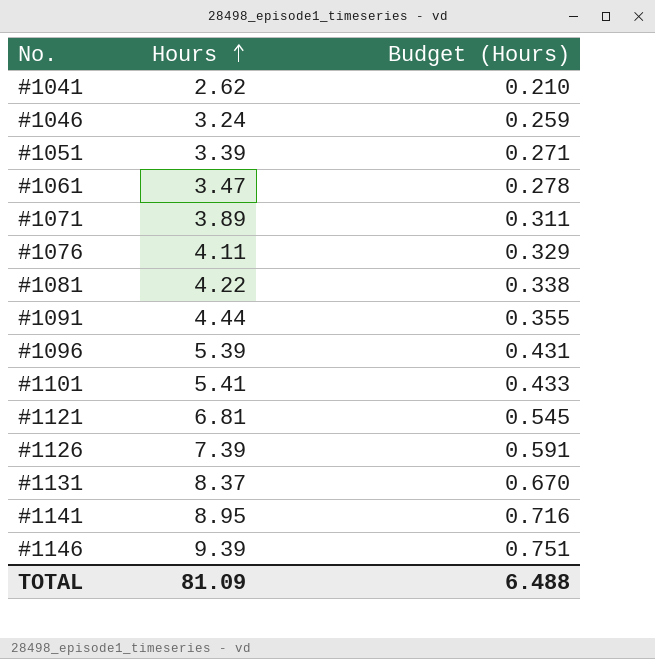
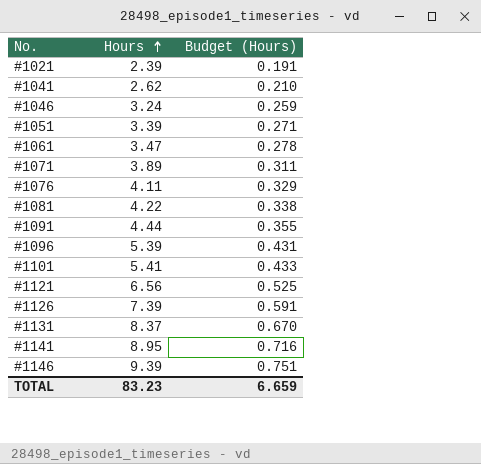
row #1021: none -> 2.39 | 0.191
#1121 | Hours: 6.81 -> 6.56
#1121 | Budget (Hours): 0.545 -> 0.525
TOTAL | Hours: 81.09 -> 83.23
TOTAL | Budget (Hours): 6.488 -> 6.659

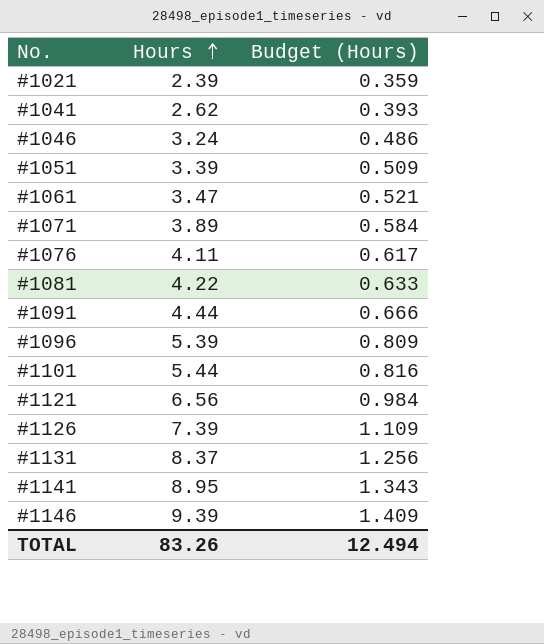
column Budget (Hours) | formula: [Hours] * 0.08 -> [Hours] * 0.15
#1101 | Hours: 5.41 -> 5.44
TOTAL | Hours: 83.23 -> 83.26
TOTAL | Budget (Hours): 6.659 -> 12.494

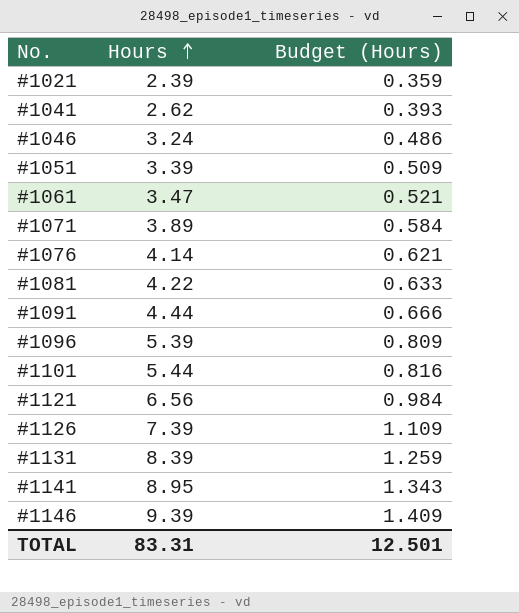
#1076 | Hours: 4.11 -> 4.14
#1076 | Budget (Hours): 0.617 -> 0.621
#1131 | Hours: 8.37 -> 8.39
#1131 | Budget (Hours): 1.256 -> 1.259
TOTAL | Hours: 83.26 -> 83.31
TOTAL | Budget (Hours): 12.494 -> 12.501

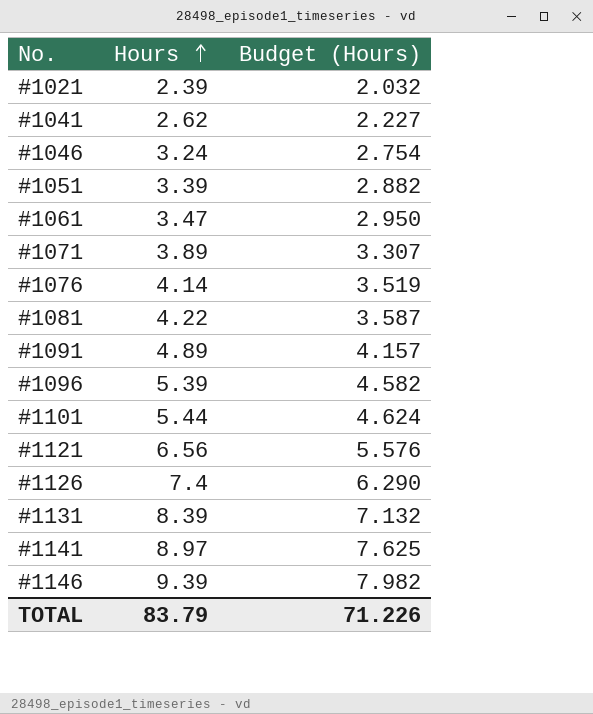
column Budget (Hours) | formula: [Hours] * 0.15 -> [Hours] * 0.85
#1091 | Hours: 4.44 -> 4.89
#1126 | Hours: 7.39 -> 7.4
#1141 | Hours: 8.95 -> 8.97
TOTAL | Hours: 83.31 -> 83.79
TOTAL | Budget (Hours): 12.501 -> 71.226

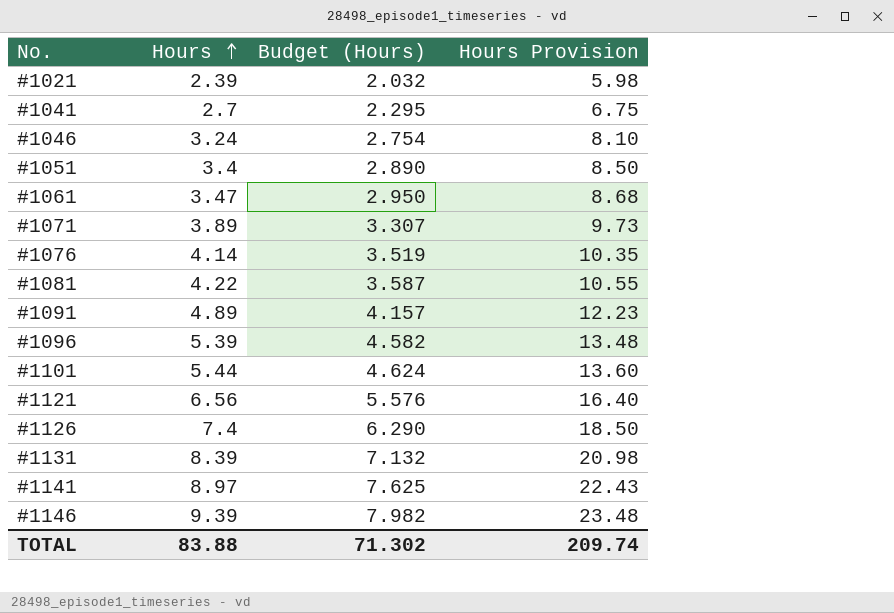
column Hours Provision | formula: none -> [Hours] * 2.5
#1041 | Hours: 2.62 -> 2.7
#1041 | Budget (Hours): 2.227 -> 2.295
#1051 | Hours: 3.39 -> 3.4
#1051 | Budget (Hours): 2.882 -> 2.890
TOTAL | Hours: 83.79 -> 83.88
TOTAL | Budget (Hours): 71.226 -> 71.302

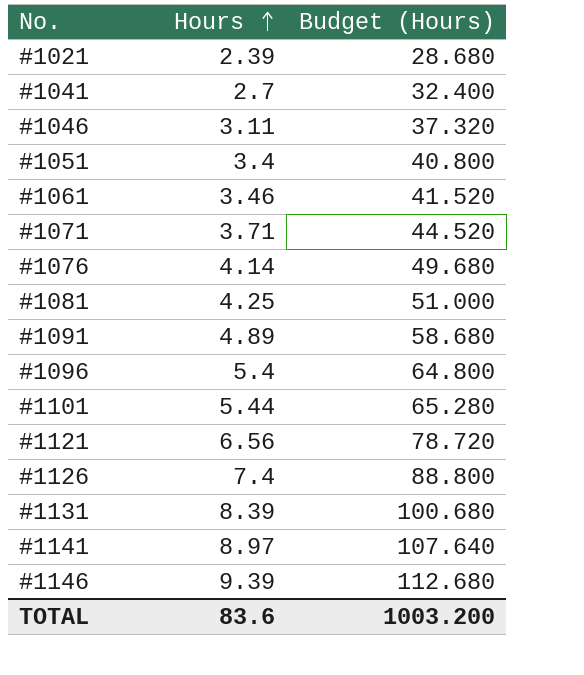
column Hours Provision | formula: [Hours] * 2.5 -> none
column Budget (Hours) | formula: [Hours] * 0.85 -> [Hours] * 12
#1046 | Hours: 3.24 -> 3.11
#1061 | Hours: 3.47 -> 3.46
#1071 | Hours: 3.89 -> 3.71
#1081 | Hours: 4.22 -> 4.25
#1096 | Hours: 5.39 -> 5.4
TOTAL | Hours: 83.88 -> 83.6
TOTAL | Budget (Hours): 71.302 -> 1003.200

